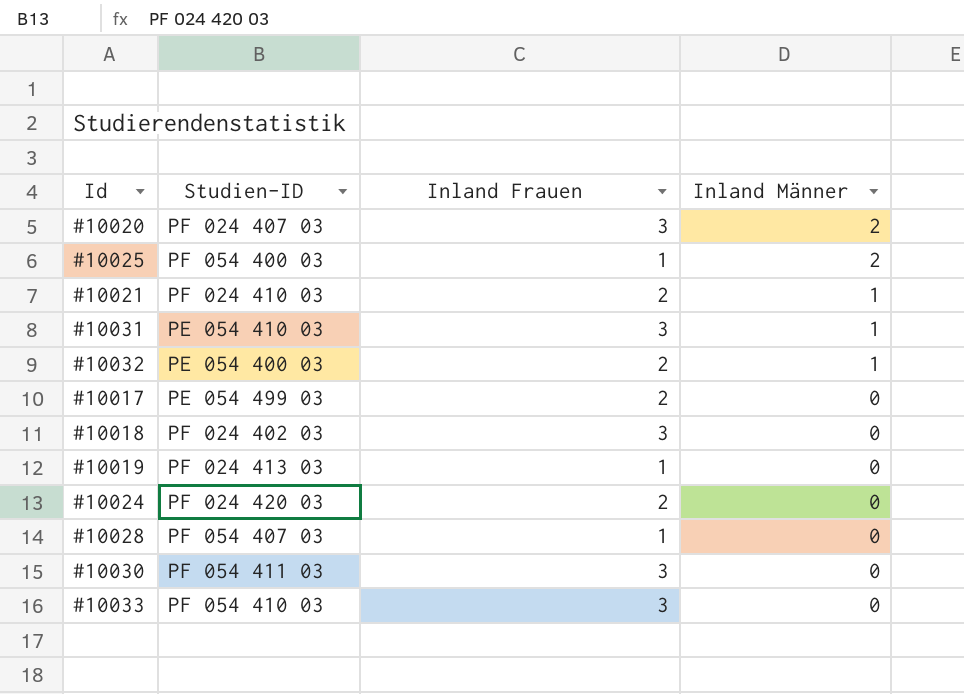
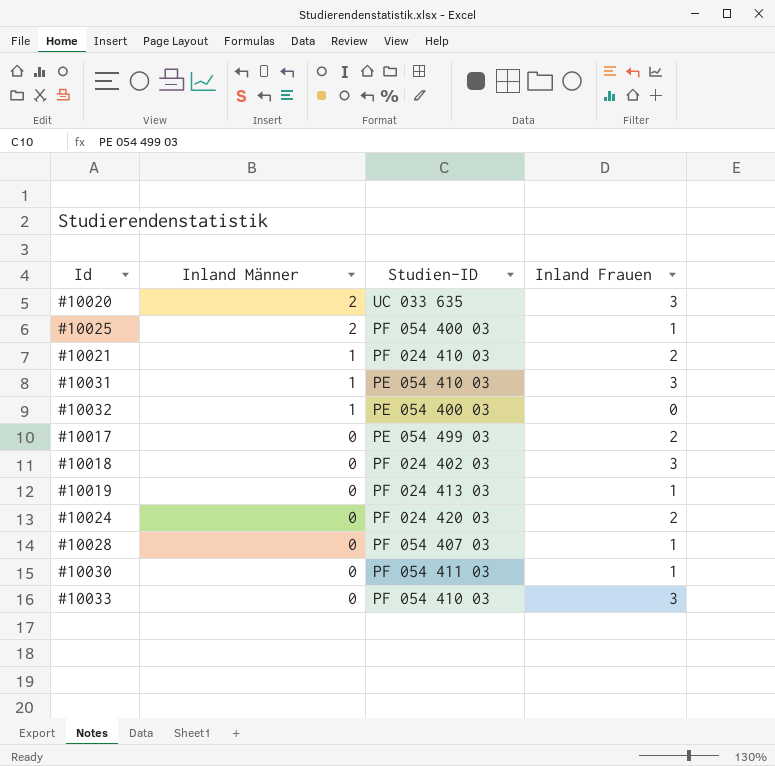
column Inland Männer | position: 4 -> 2
#10020 | Studien-ID: PF 024 407 03 -> UC 033 635
#10032 | Inland Frauen: 2 -> 0
#10030 | Inland Frauen: 3 -> 1

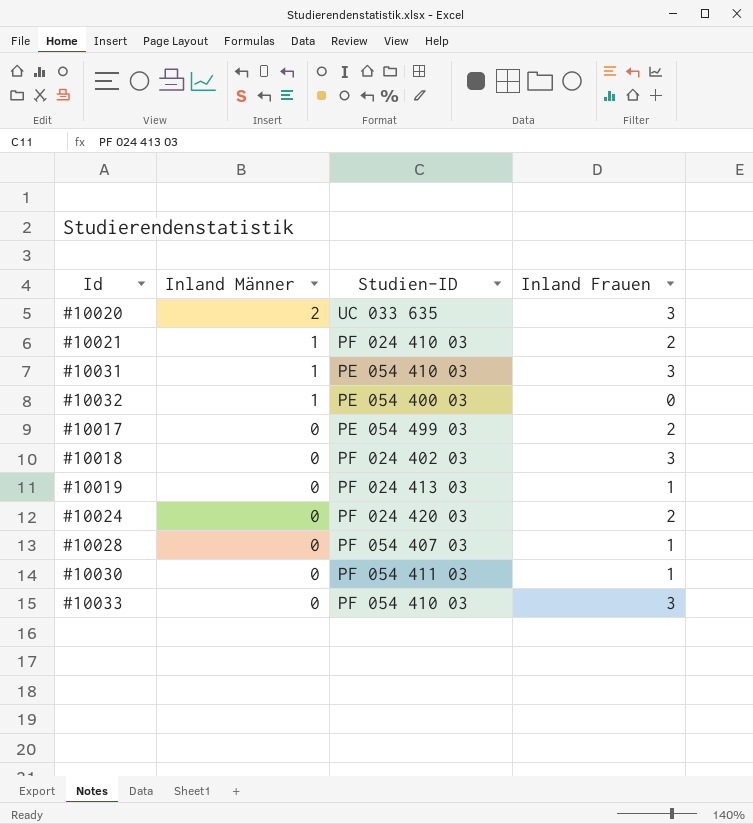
row #10025: 2 | PF 054 400 03 | 1 -> none

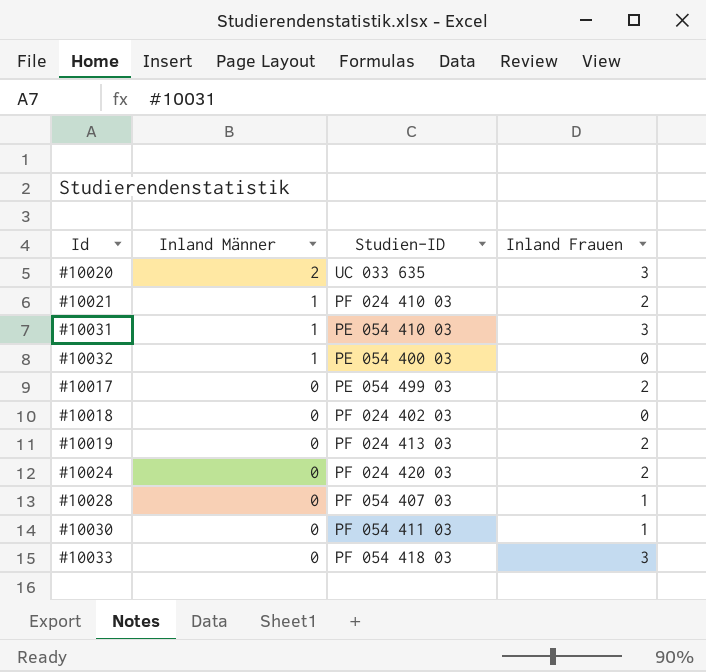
#10018 | Inland Frauen: 3 -> 0
#10019 | Inland Frauen: 1 -> 2
#10033 | Studien-ID: PF 054 410 03 -> PF 054 418 03

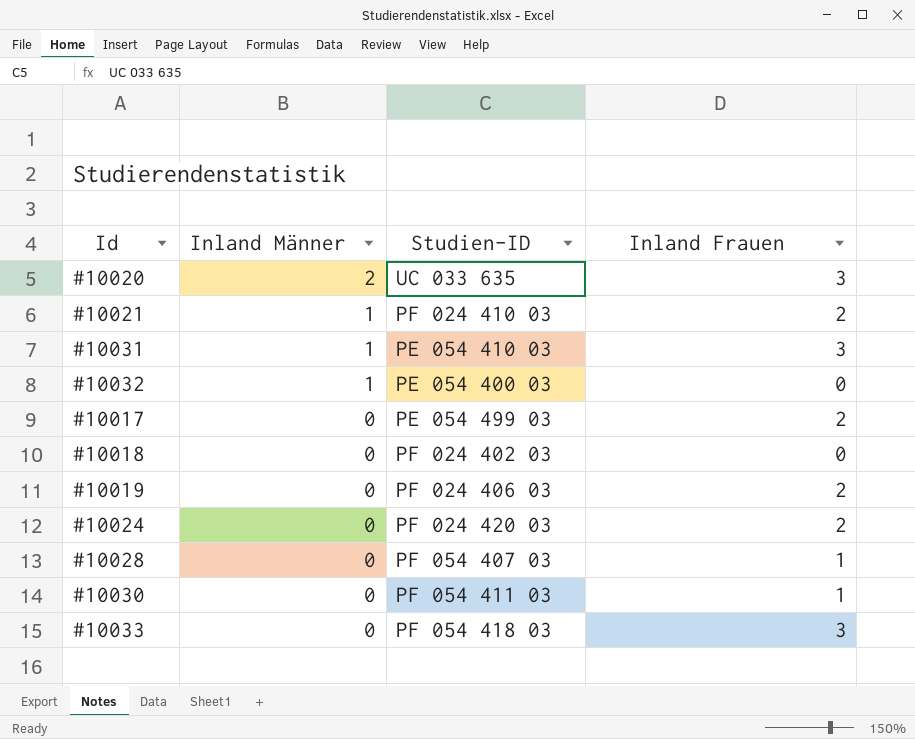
#10019 | Studien-ID: PF 024 413 03 -> PF 024 406 03

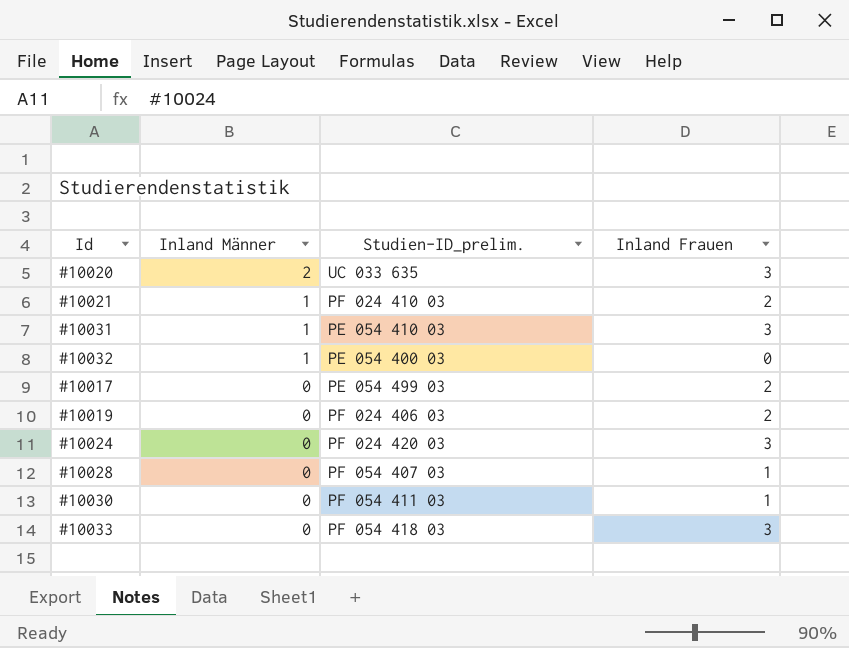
column name: Studien-ID -> Studien-ID_prelim.
row #10018: 0 | PF 024 402 03 | 0 -> none
#10024 | Inland Frauen: 2 -> 3

